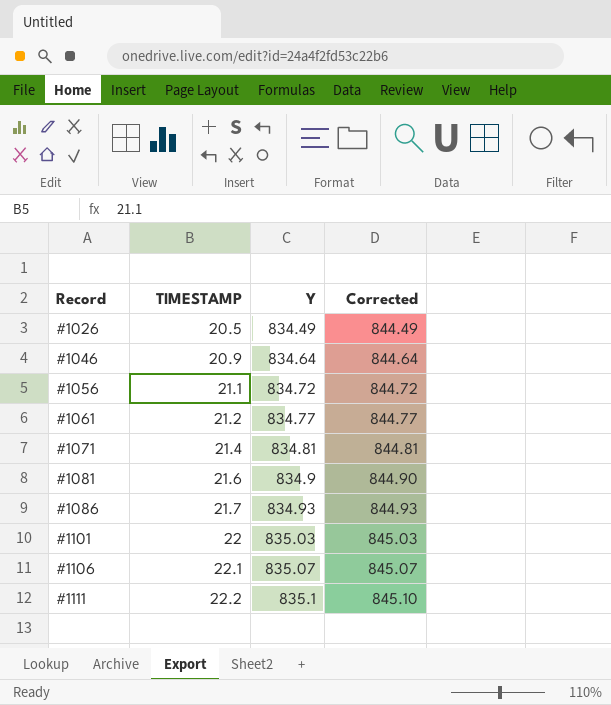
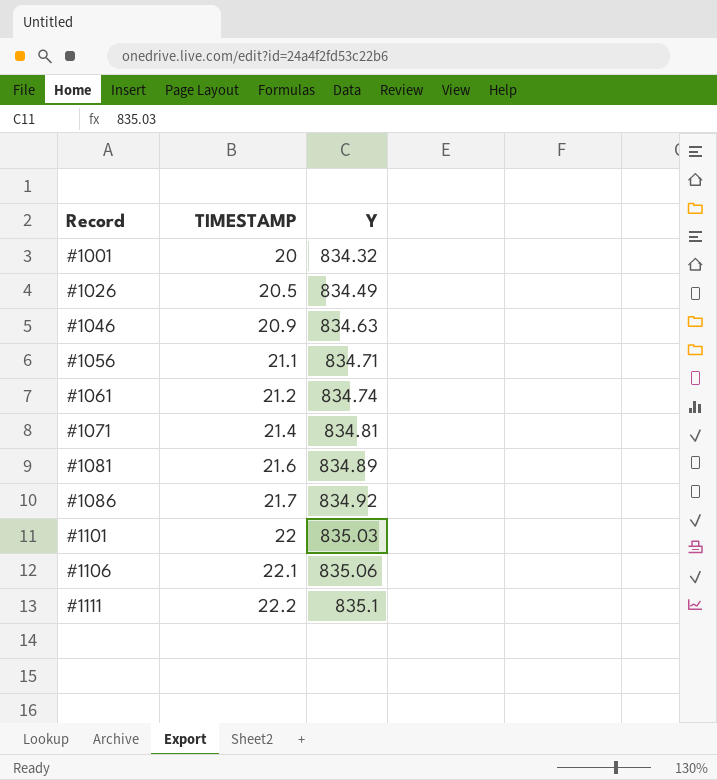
column Corrected | formula: [Y] + 10 -> none
row #1001: none -> 20 | 834.32
#1046 | Y: 834.64 -> 834.63
#1056 | Y: 834.72 -> 834.71
#1061 | Y: 834.77 -> 834.74
#1081 | Y: 834.9 -> 834.89
#1086 | Y: 834.93 -> 834.92
#1106 | Y: 835.07 -> 835.06

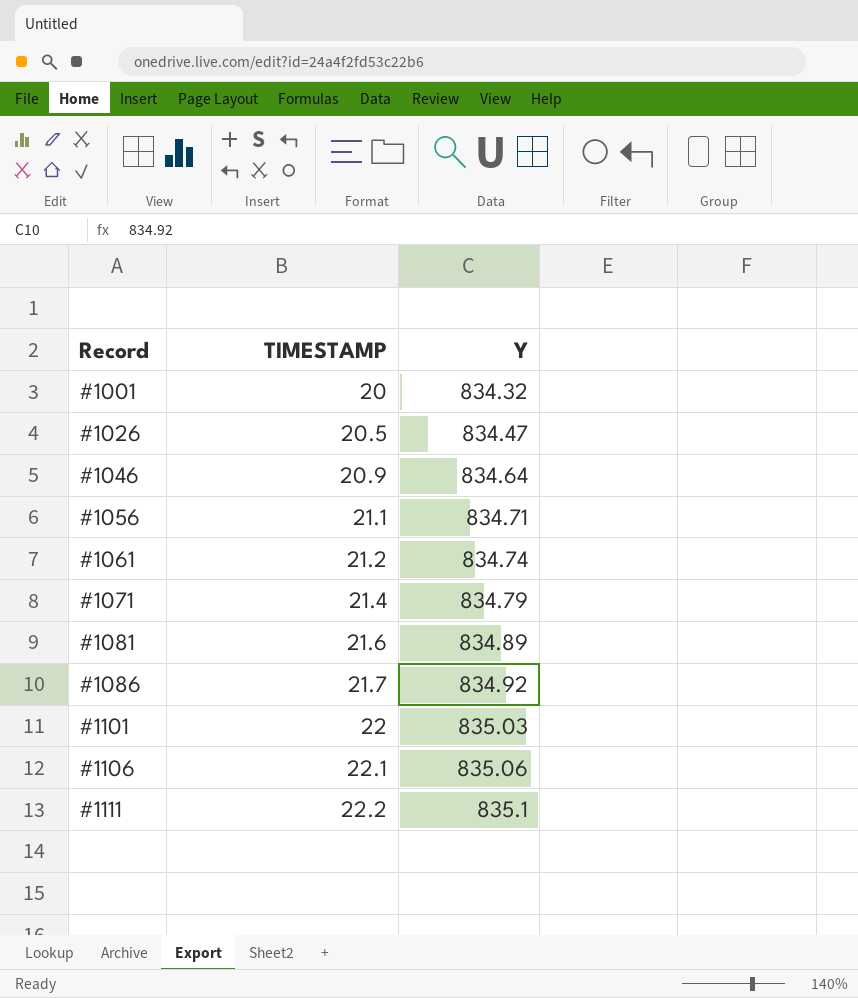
#1026 | Y: 834.49 -> 834.47
#1046 | Y: 834.63 -> 834.64
#1071 | Y: 834.81 -> 834.79

